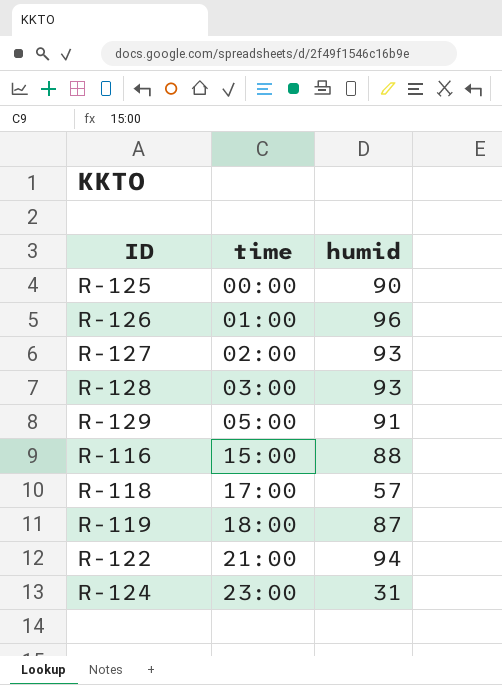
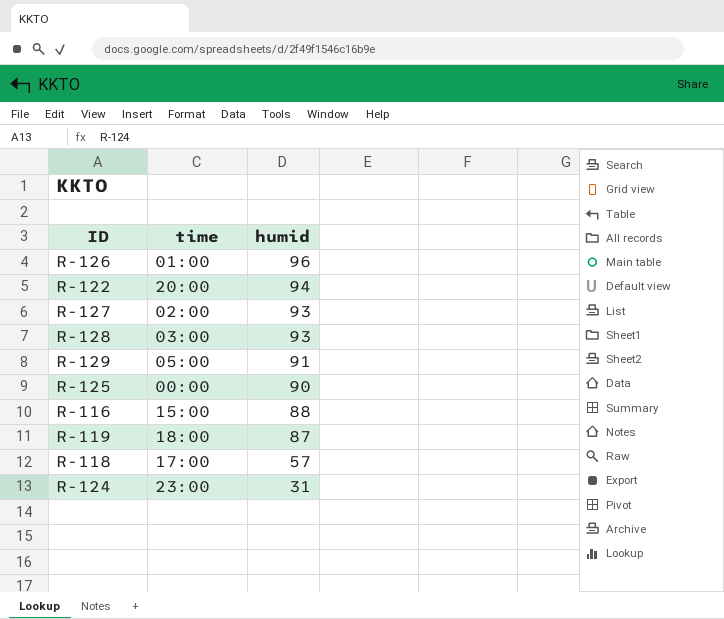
row order: time ascending -> humid descending
R-122 | time: 21:00 -> 20:00

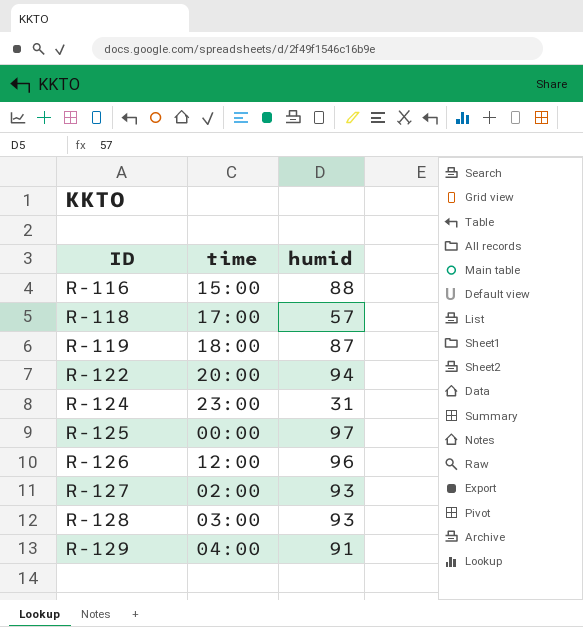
row order: humid descending -> ID ascending
R-125 | humid: 90 -> 97
R-126 | time: 01:00 -> 12:00
R-129 | time: 05:00 -> 04:00

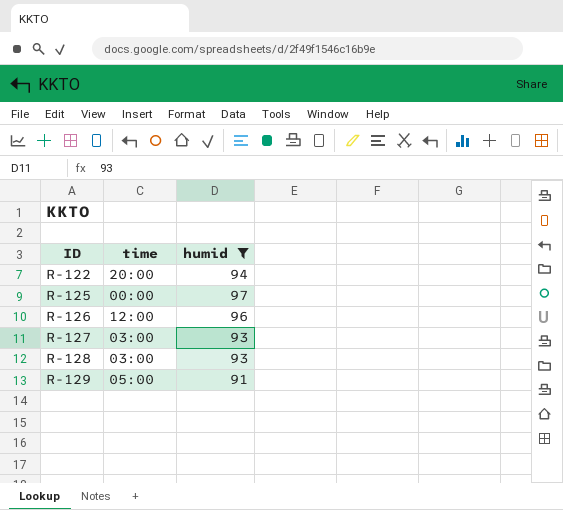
filter: none -> humid >= 91
R-127 | time: 02:00 -> 03:00
R-129 | time: 04:00 -> 05:00

